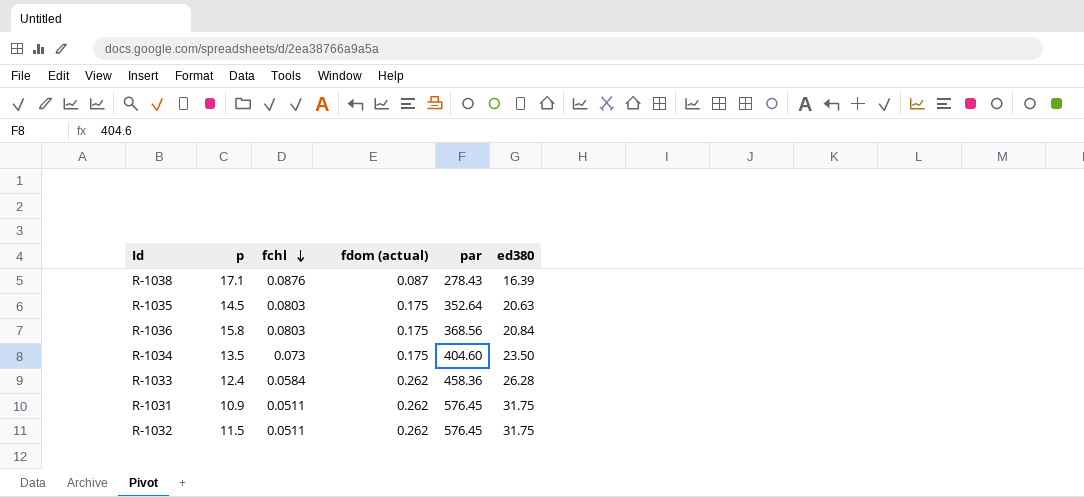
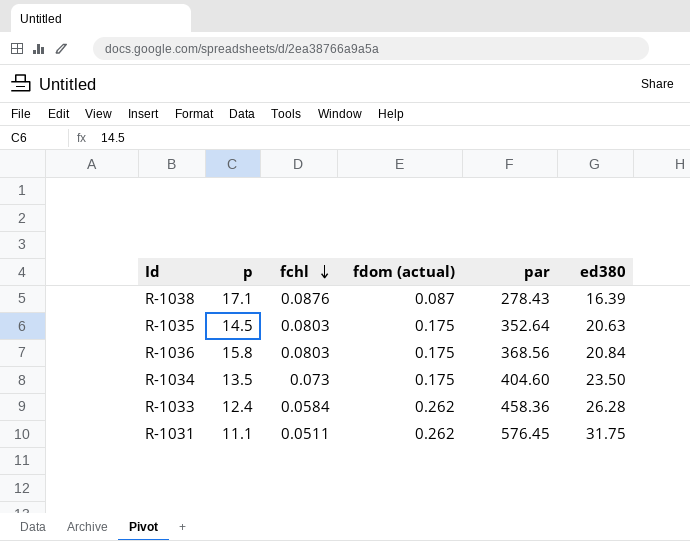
row R-1032: 11.5 | 0.0511 | 0.262 | 576.45 | 31.75 -> none
R-1031 | p: 10.9 -> 11.1

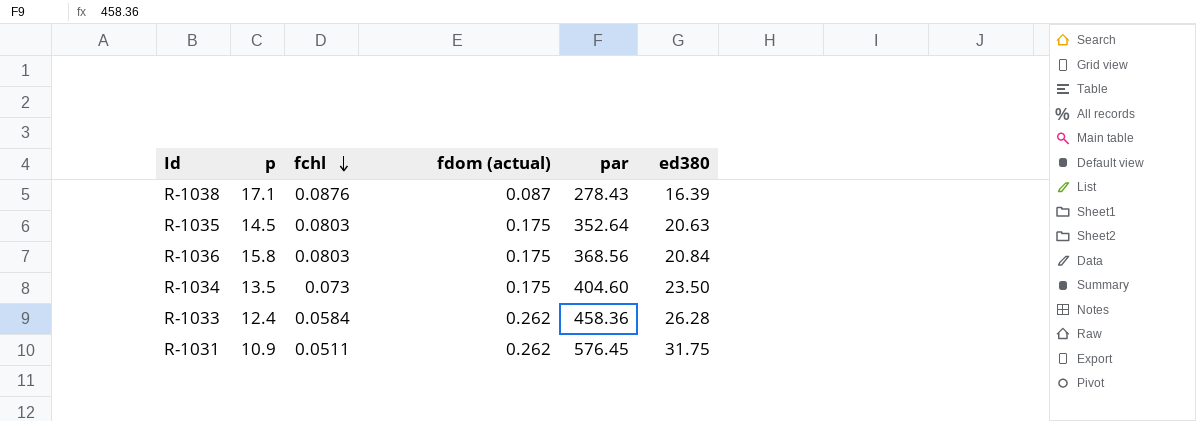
R-1031 | p: 11.1 -> 10.9

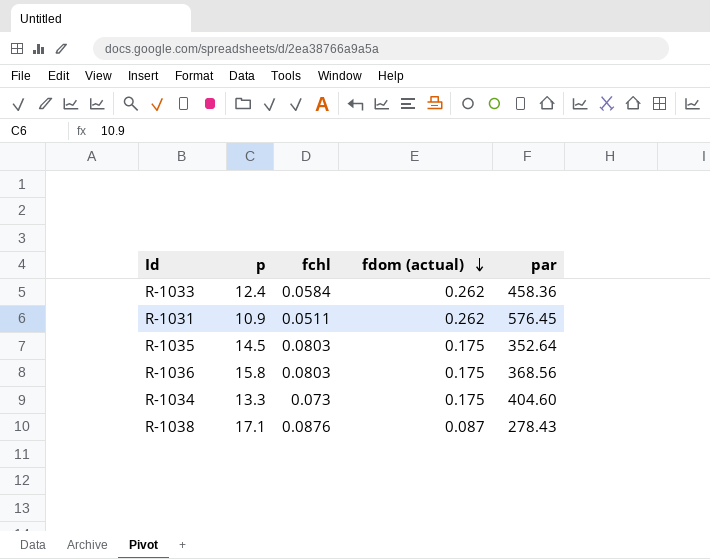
row order: fchl descending -> fdom (actual) descending
column ed380 | position: 6 -> none
R-1034 | p: 13.5 -> 13.3

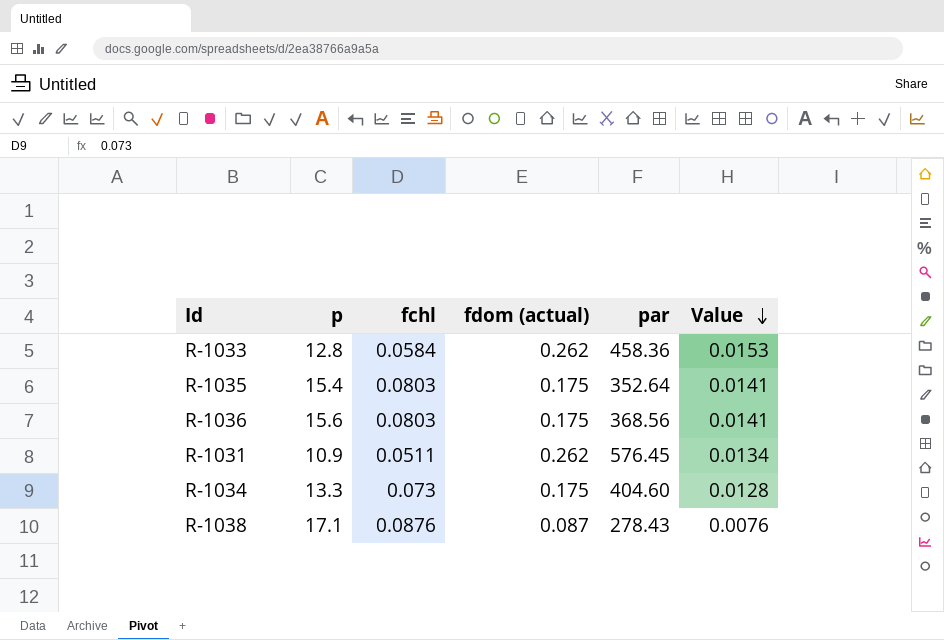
row order: fdom (actual) descending -> Value descending
column Value | formula: none -> [fchl] * [fdom (actual)]
R-1033 | p: 12.4 -> 12.8
R-1035 | p: 14.5 -> 15.4
R-1036 | p: 15.8 -> 15.6

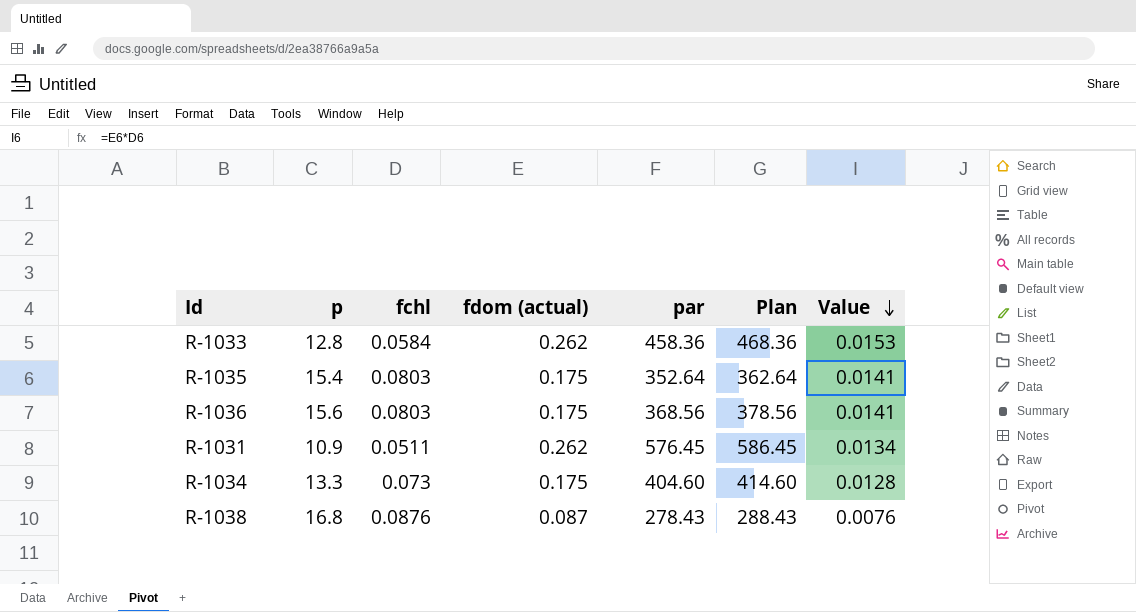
column Plan | formula: none -> [par] + 10
R-1038 | p: 17.1 -> 16.8

